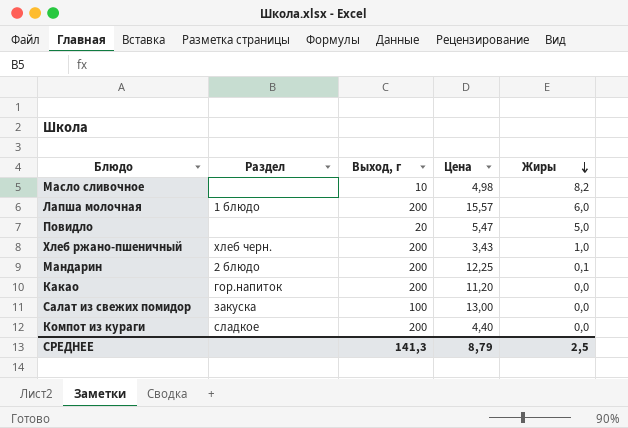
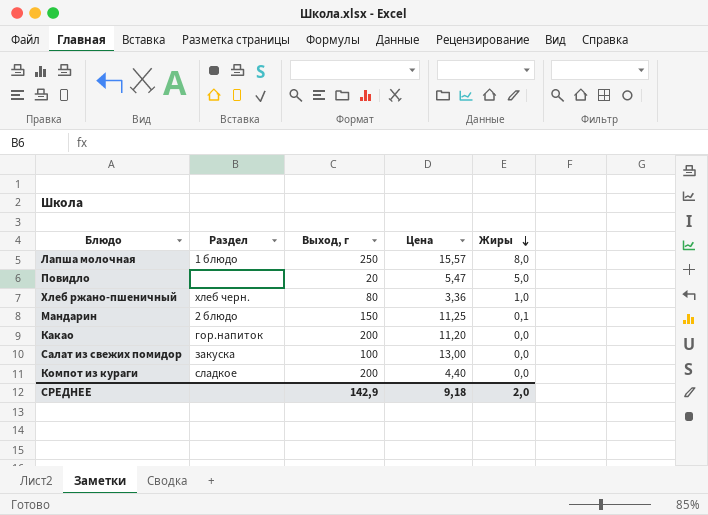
row Масло сливочное: none | 10 | 4,98 | 8,2 -> none
Лапша молочная | Выход, г: 200 -> 250
Лапша молочная | Жиры: 6,0 -> 8,0
Хлеб ржано-пшеничный | Выход, г: 200 -> 80
Хлеб ржано-пшеничный | Цена: 3,43 -> 3,36
Мандарин | Выход, г: 200 -> 150
Мандарин | Цена: 12,25 -> 11,25
СРЕДНЕЕ | Выход, г: 141,3 -> 142,9
СРЕДНЕЕ | Цена: 8,79 -> 9,18
СРЕДНЕЕ | Жиры: 2,5 -> 2,0

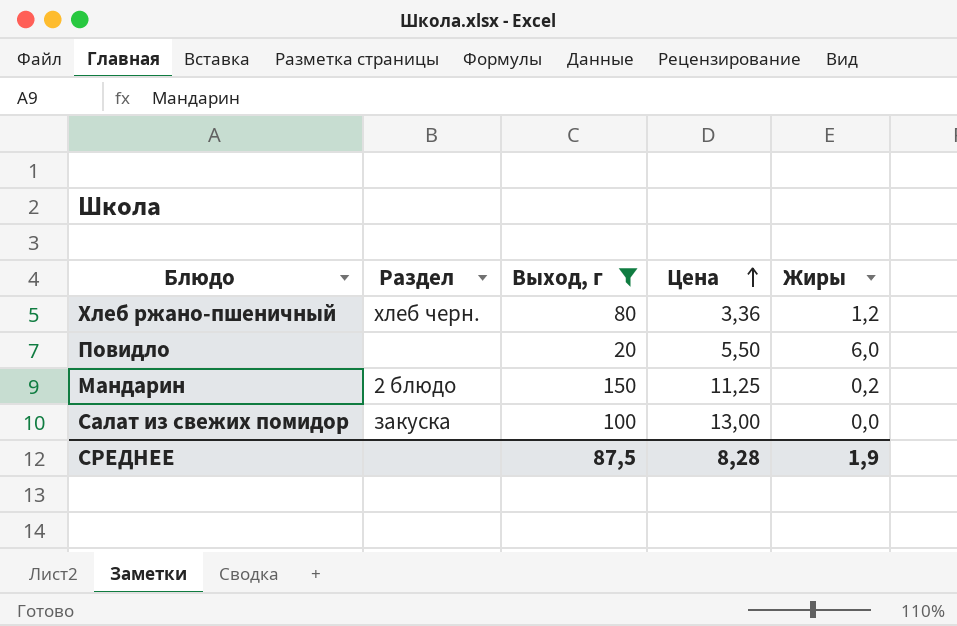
filter: none -> Выход, г <= 150
row order: Жиры descending -> Цена ascending
Хлеб ржано-пшеничный | Жиры: 1,0 -> 1,2
Повидло | Цена: 5,47 -> 5,50
Повидло | Жиры: 5,0 -> 6,0
Мандарин | Жиры: 0,1 -> 0,2
СРЕДНЕЕ | Выход, г: 142,9 -> 87,5
СРЕДНЕЕ | Цена: 9,18 -> 8,28
СРЕДНЕЕ | Жиры: 2,0 -> 1,9

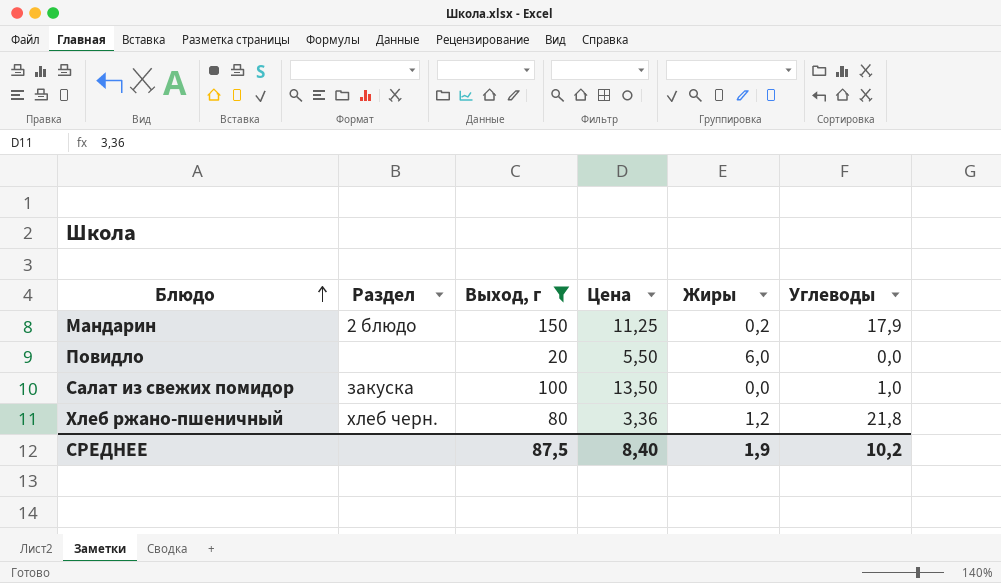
row order: Цена ascending -> Блюдо ascending
column Углеводы | position: none -> 6
Салат из свежих помидор | Цена: 13,00 -> 13,50
СРЕДНЕЕ | Цена: 8,28 -> 8,40

